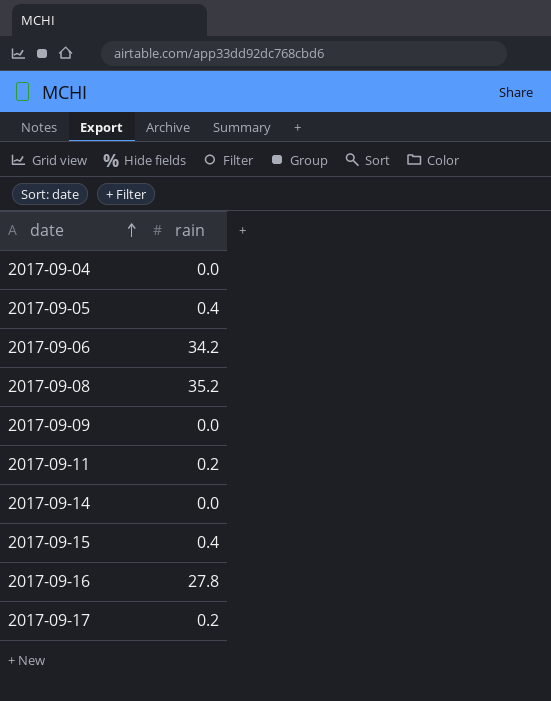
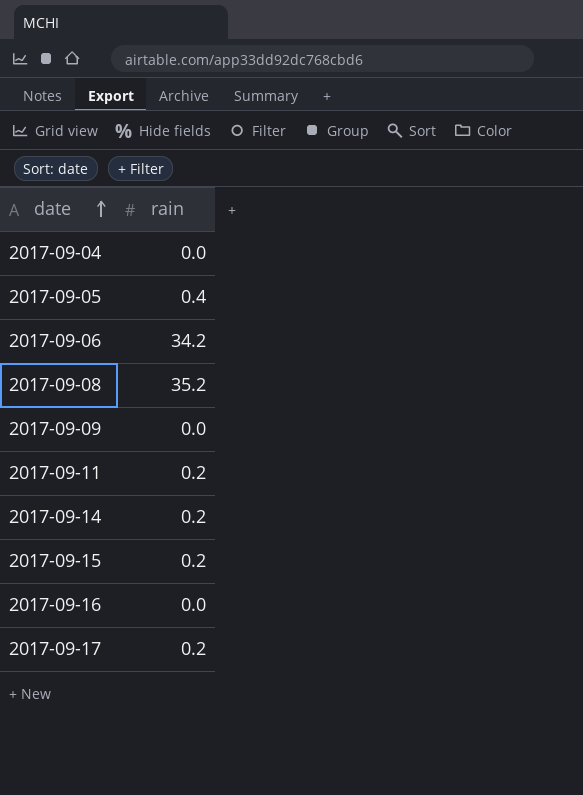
2017-09-14 | rain: 0.0 -> 0.2
2017-09-15 | rain: 0.4 -> 0.2
2017-09-16 | rain: 27.8 -> 0.0

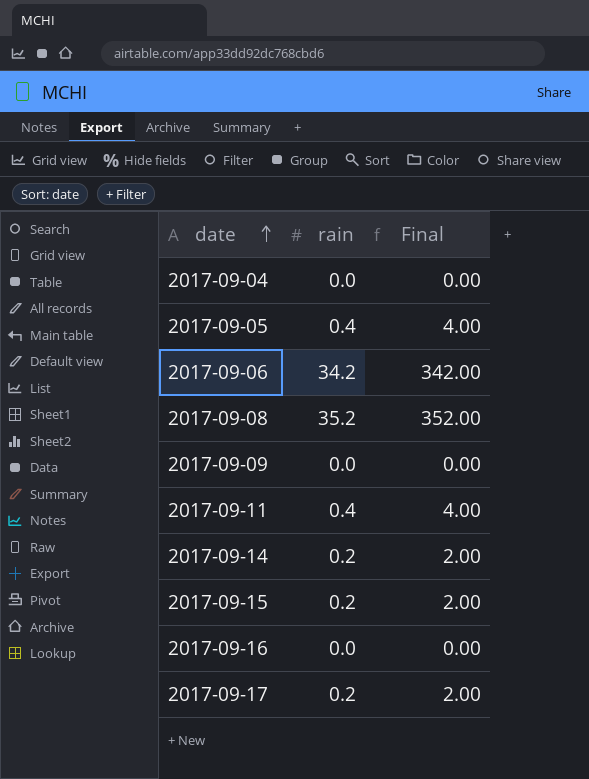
column Final | formula: none -> [rain] * 10
2017-09-11 | rain: 0.2 -> 0.4

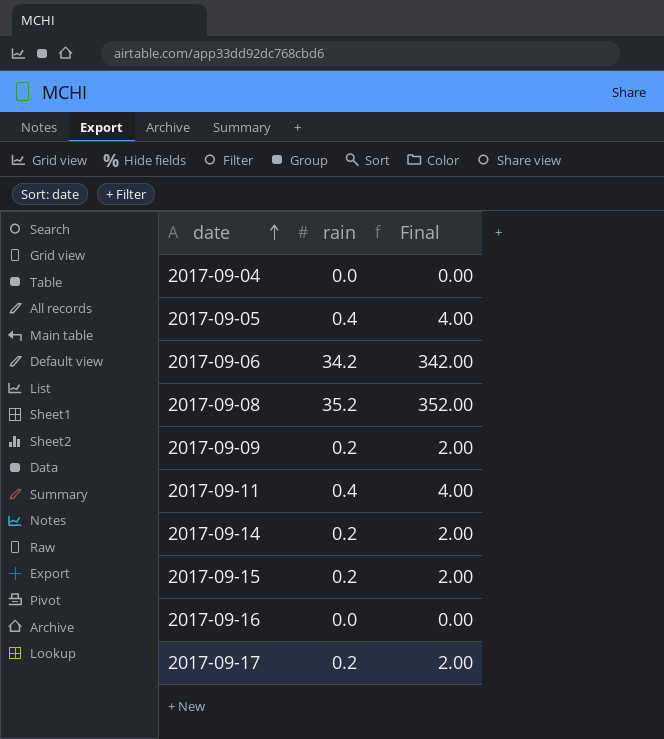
2017-09-09 | rain: 0.0 -> 0.2
2017-09-09 | Final: 0.00 -> 2.00

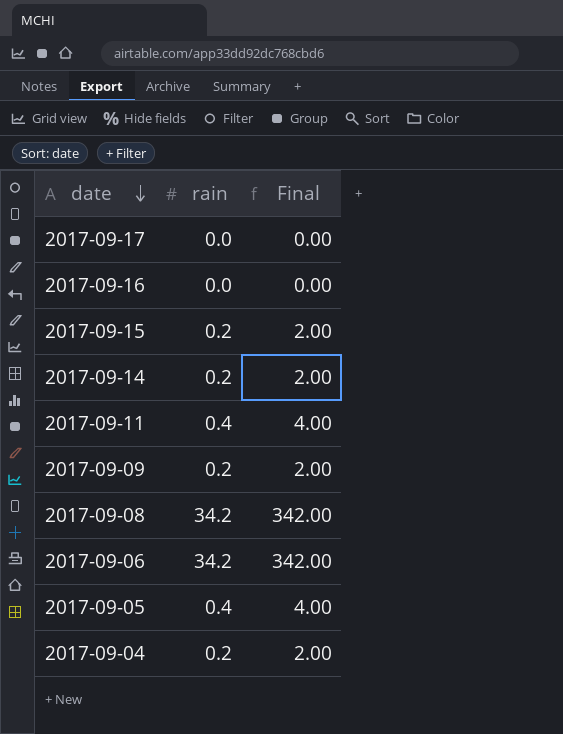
row order: date ascending -> date descending
2017-09-17 | rain: 0.2 -> 0.0
2017-09-17 | Final: 2.00 -> 0.00
2017-09-08 | rain: 35.2 -> 34.2
2017-09-08 | Final: 352.00 -> 342.00
2017-09-04 | rain: 0.0 -> 0.2
2017-09-04 | Final: 0.00 -> 2.00

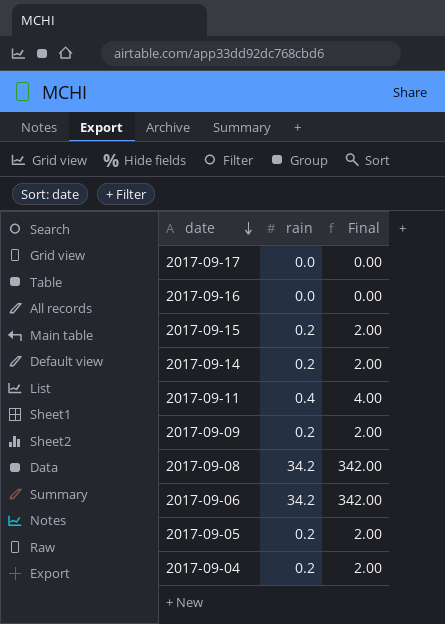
2017-09-05 | rain: 0.4 -> 0.2
2017-09-05 | Final: 4.00 -> 2.00

